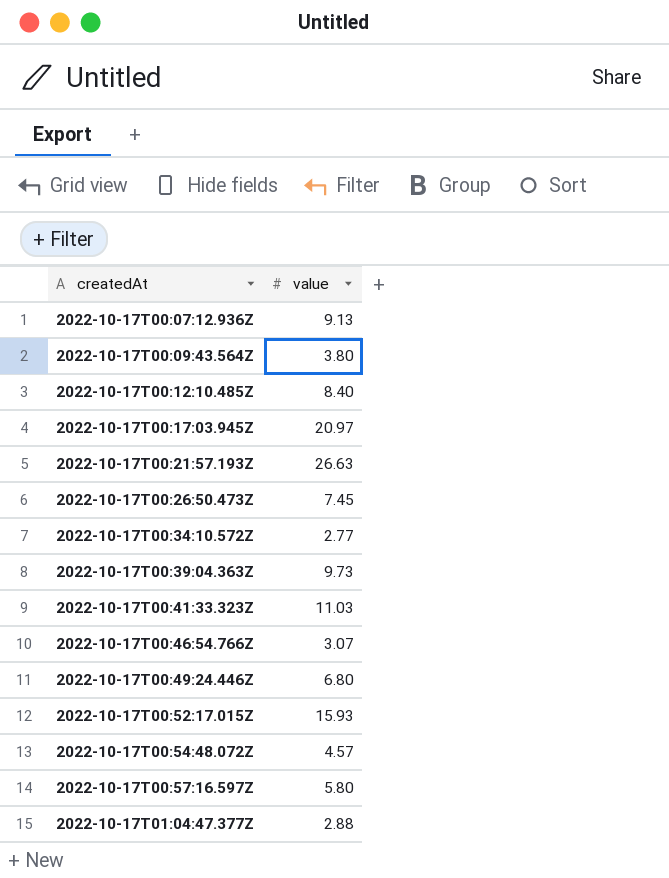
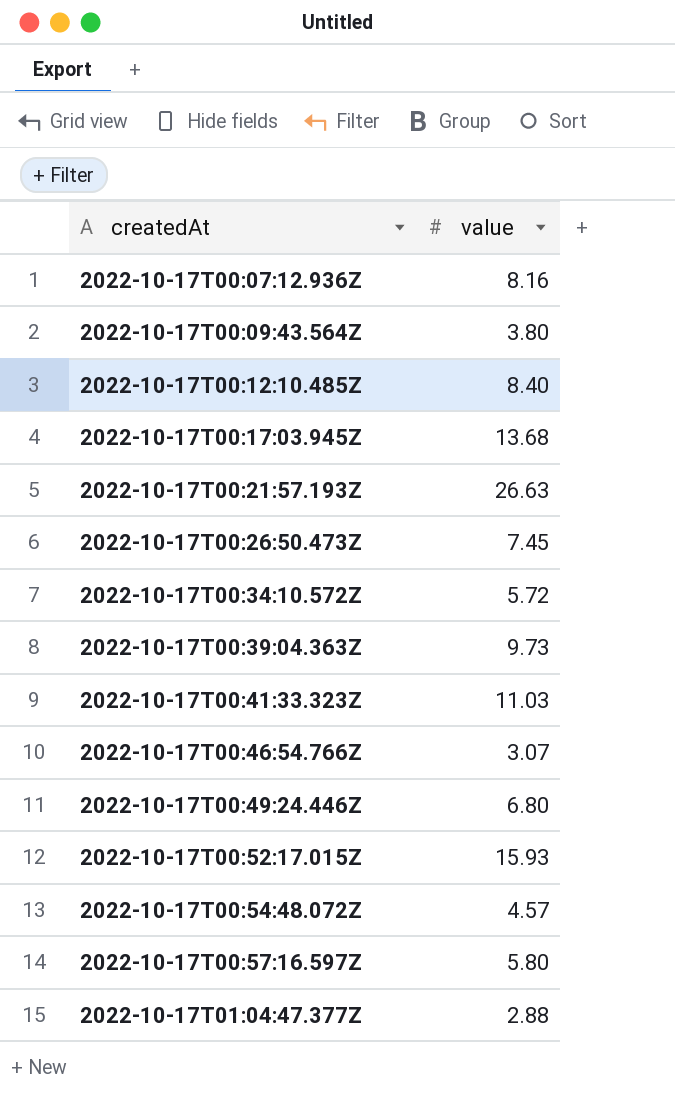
2022-10-17T00:07:12.936Z | value: 9.13 -> 8.16
2022-10-17T00:17:03.945Z | value: 20.97 -> 13.68
2022-10-17T00:34:10.572Z | value: 2.77 -> 5.72

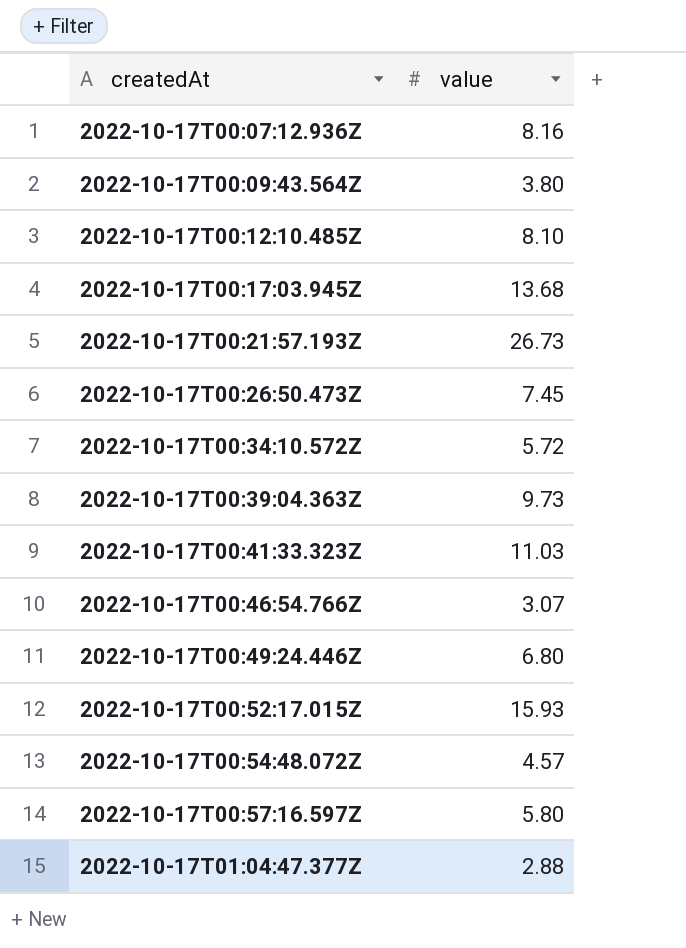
2022-10-17T00:12:10.485Z | value: 8.40 -> 8.10
2022-10-17T00:21:57.193Z | value: 26.63 -> 26.73

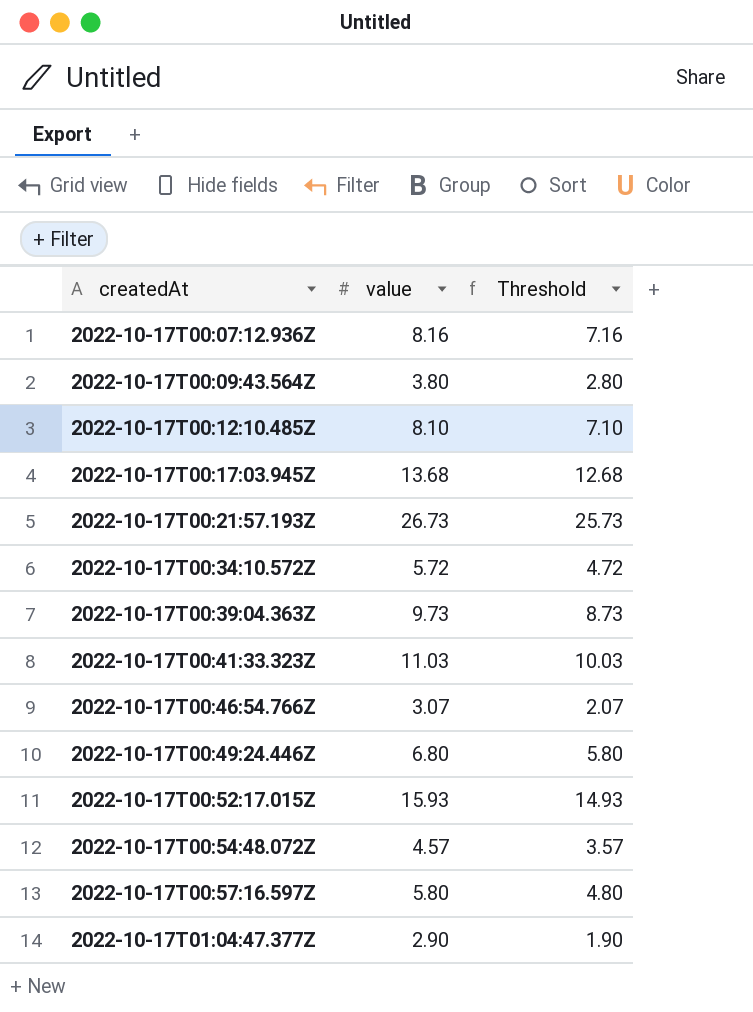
column Threshold | formula: none -> [value] - 1
row 2022-10-17T00:26:50.473Z: 7.45 -> none
2022-10-17T01:04:47.377Z | value: 2.88 -> 2.90

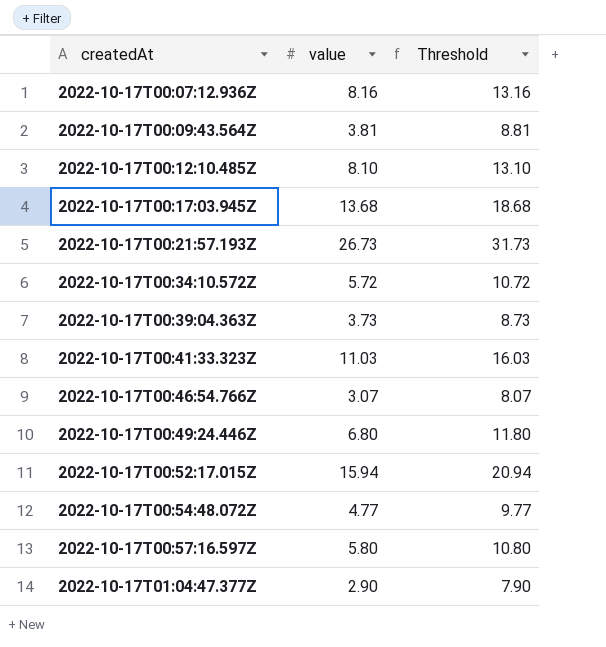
column Threshold | formula: [value] - 1 -> [value] + 5
2022-10-17T00:09:43.564Z | value: 3.80 -> 3.81
2022-10-17T00:39:04.363Z | value: 9.73 -> 3.73
2022-10-17T00:52:17.015Z | value: 15.93 -> 15.94
2022-10-17T00:54:48.072Z | value: 4.57 -> 4.77

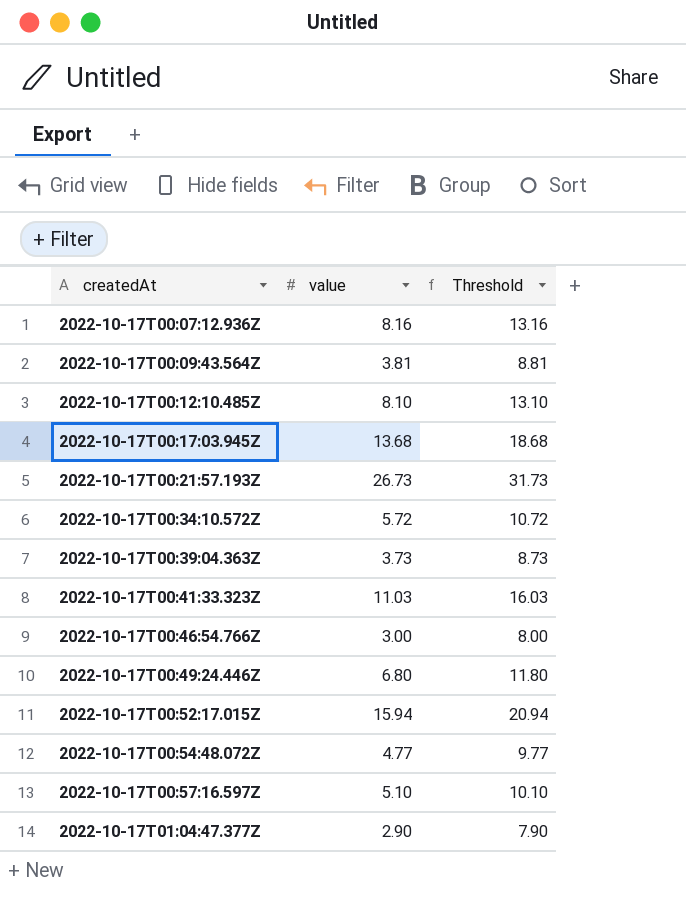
2022-10-17T00:46:54.766Z | value: 3.07 -> 3.00
2022-10-17T00:46:54.766Z | Threshold: 8.07 -> 8.00
2022-10-17T00:57:16.597Z | value: 5.80 -> 5.10
2022-10-17T00:57:16.597Z | Threshold: 10.80 -> 10.10

